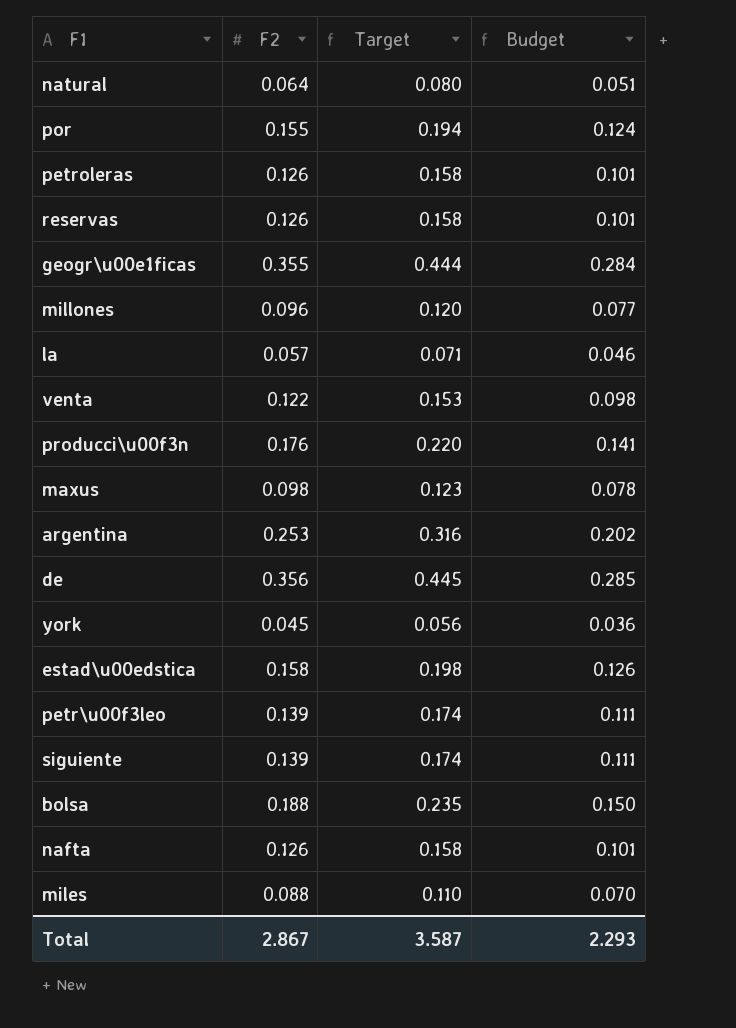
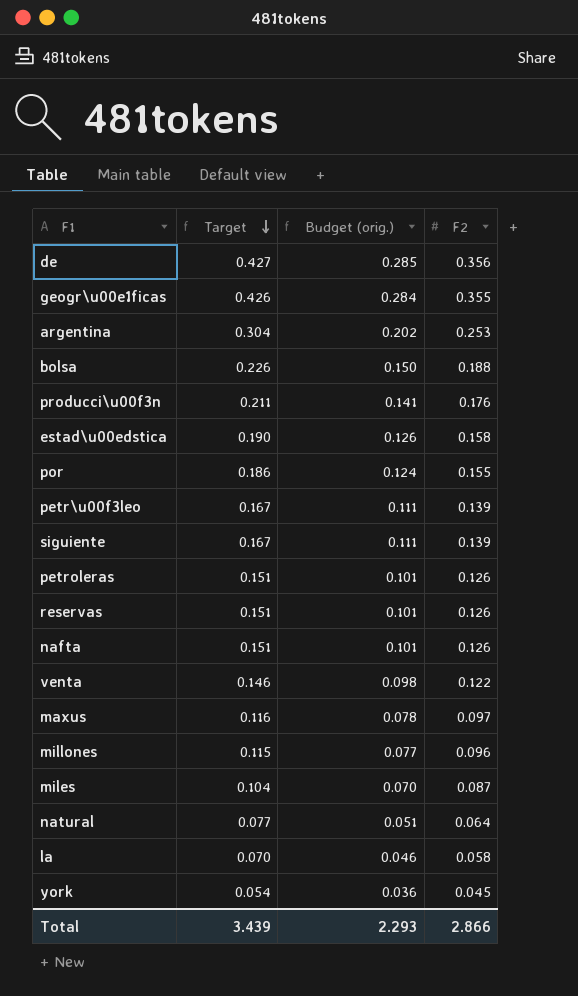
row order: none -> Target descending
column Target | formula: [F2] * 1.25 -> [F2] * 1.2
column name: Budget -> Budget (orig.)
column F2 | position: 2 -> 4
maxus | F2: 0.098 -> 0.097
miles | F2: 0.088 -> 0.087
la | F2: 0.057 -> 0.058
Total | Target: 3.587 -> 3.439
Total | F2: 2.867 -> 2.866

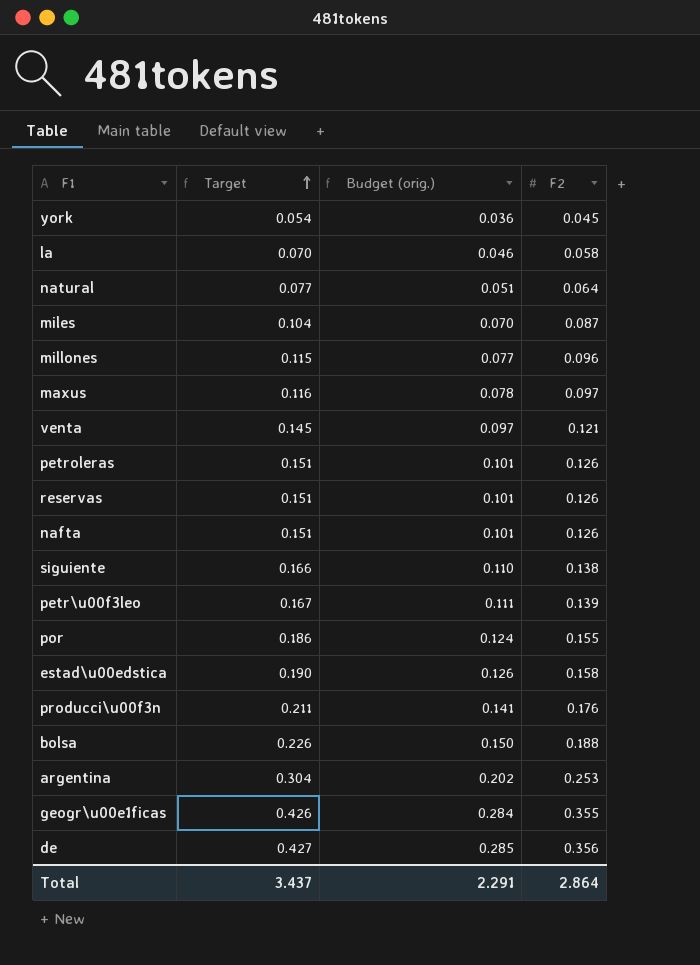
row order: Target descending -> Target ascending
venta | Target: 0.146 -> 0.145
venta | Budget (orig.): 0.098 -> 0.097
venta | F2: 0.122 -> 0.121
siguiente | Target: 0.167 -> 0.166
siguiente | Budget (orig.): 0.111 -> 0.110
siguiente | F2: 0.139 -> 0.138
Total | Target: 3.439 -> 3.437
Total | Budget (orig.): 2.293 -> 2.291
Total | F2: 2.866 -> 2.864

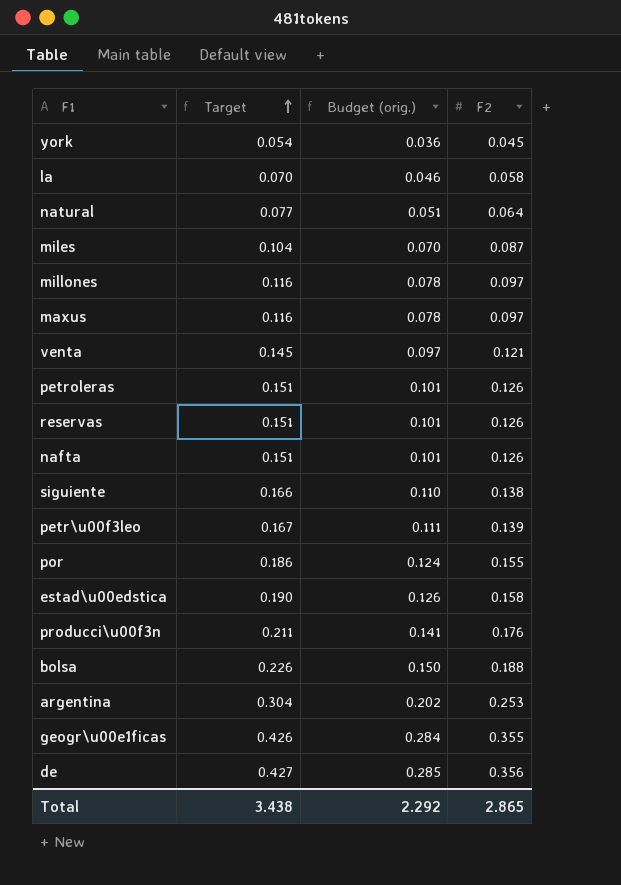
millones | Target: 0.115 -> 0.116
millones | Budget (orig.): 0.077 -> 0.078
millones | F2: 0.096 -> 0.097
Total | Target: 3.437 -> 3.438
Total | Budget (orig.): 2.291 -> 2.292
Total | F2: 2.864 -> 2.865

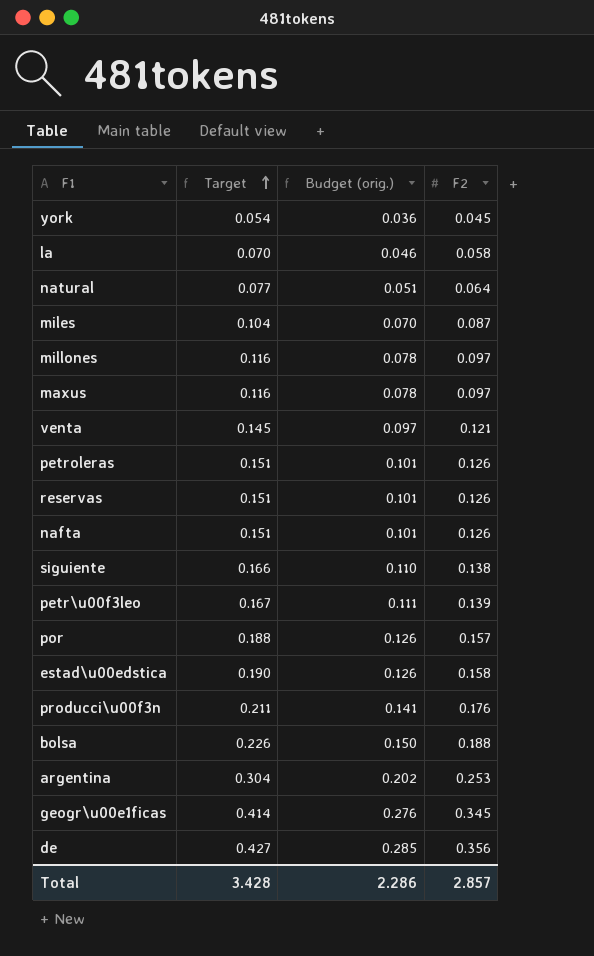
por | Target: 0.186 -> 0.188
por | Budget (orig.): 0.124 -> 0.126
por | F2: 0.155 -> 0.157
geogr\u00e1ficas | Target: 0.426 -> 0.414
geogr\u00e1ficas | Budget (orig.): 0.284 -> 0.276
geogr\u00e1ficas | F2: 0.355 -> 0.345
Total | Target: 3.438 -> 3.428
Total | Budget (orig.): 2.292 -> 2.286
Total | F2: 2.865 -> 2.857

